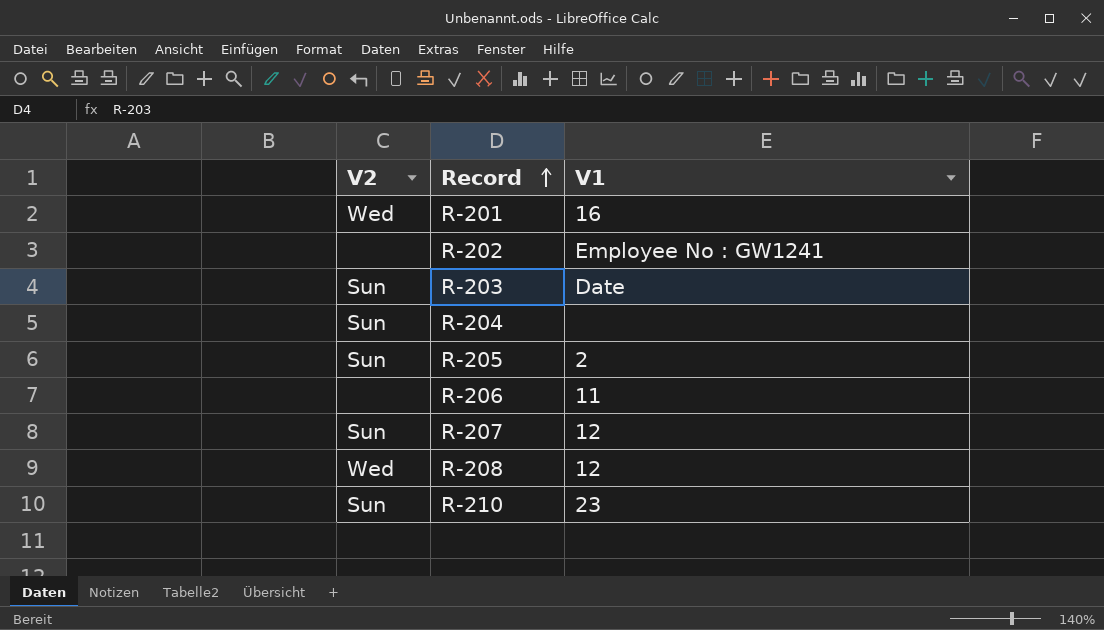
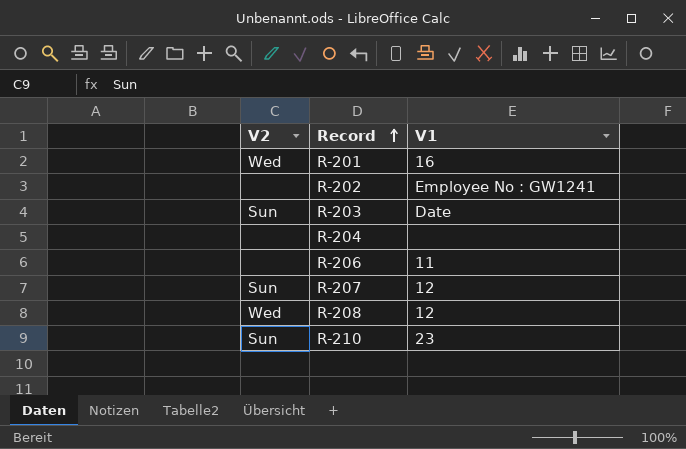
row R-205: Sun | 2 -> none
R-204 | V2: Sun -> none

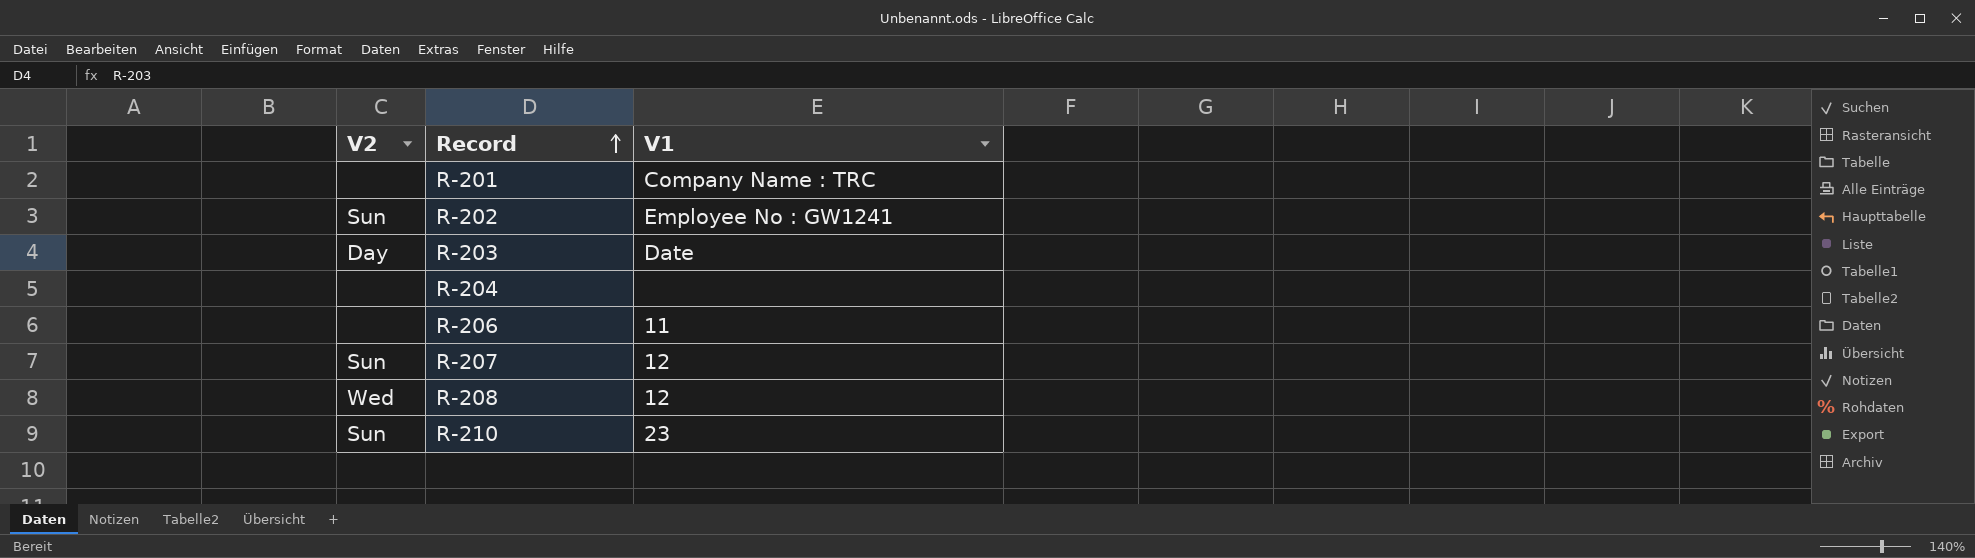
R-201 | V2: Wed -> none
R-201 | V1: 16 -> Company Name : TRC
R-202 | V2: none -> Sun
R-203 | V2: Sun -> Day

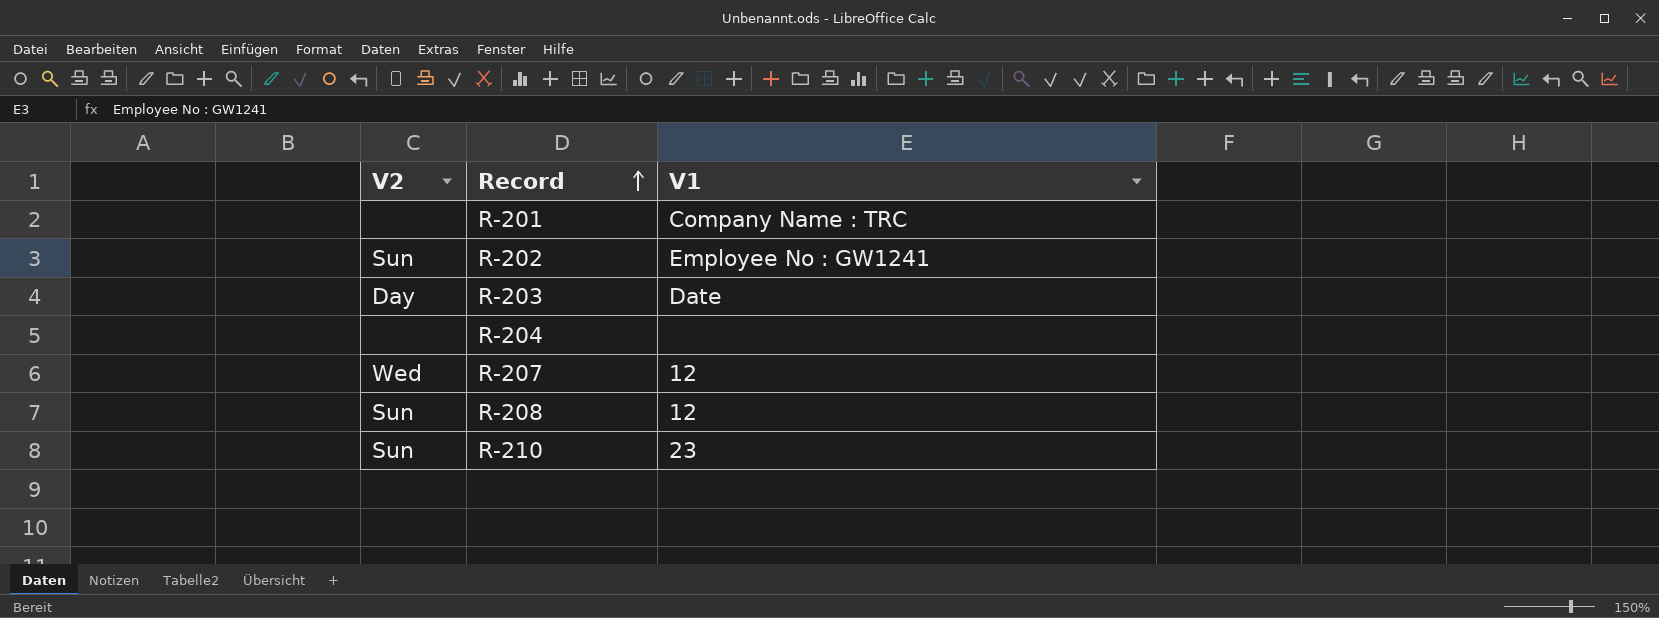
row R-206: none | 11 -> none
R-207 | V2: Sun -> Wed
R-208 | V2: Wed -> Sun

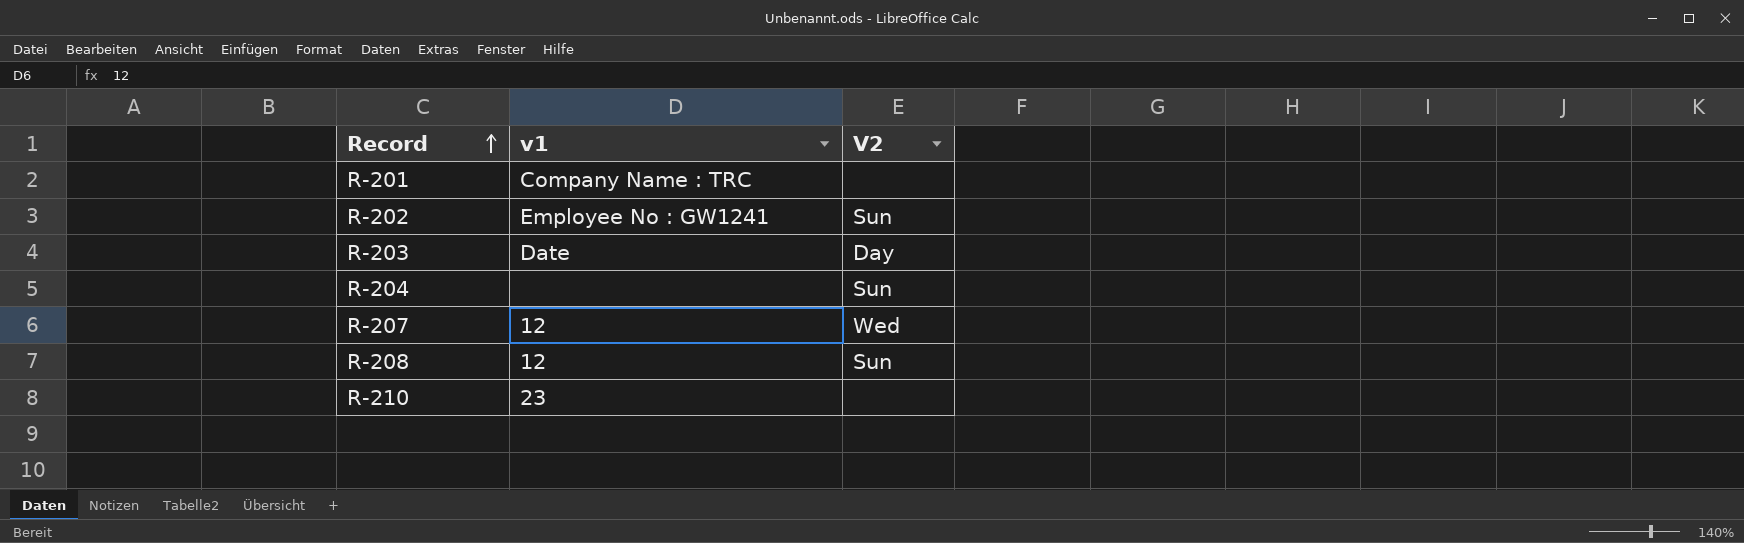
column name: V1 -> v1
column V2 | position: 1 -> 3
R-204 | V2: none -> Sun
R-210 | V2: Sun -> none

